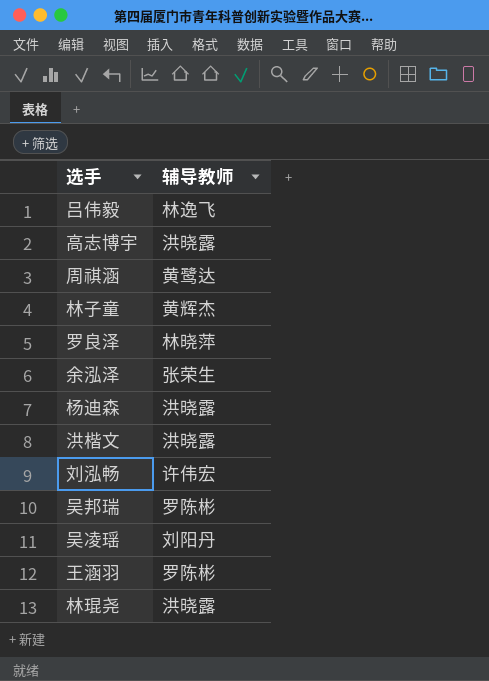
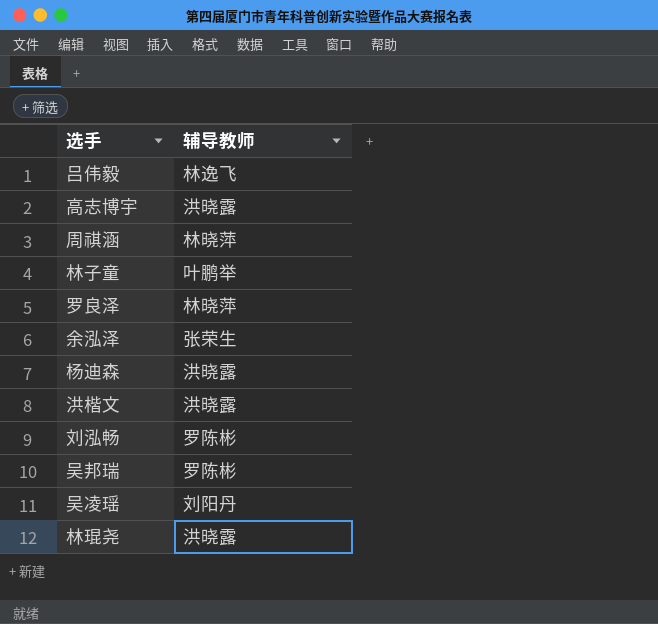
row 王涵羽: 罗陈彬 -> none
周祺涵 | 辅导教师: 黄鹭达 -> 林晓萍
林子童 | 辅导教师: 黄辉杰 -> 叶鹏举
刘泓畅 | 辅导教师: 许伟宏 -> 罗陈彬

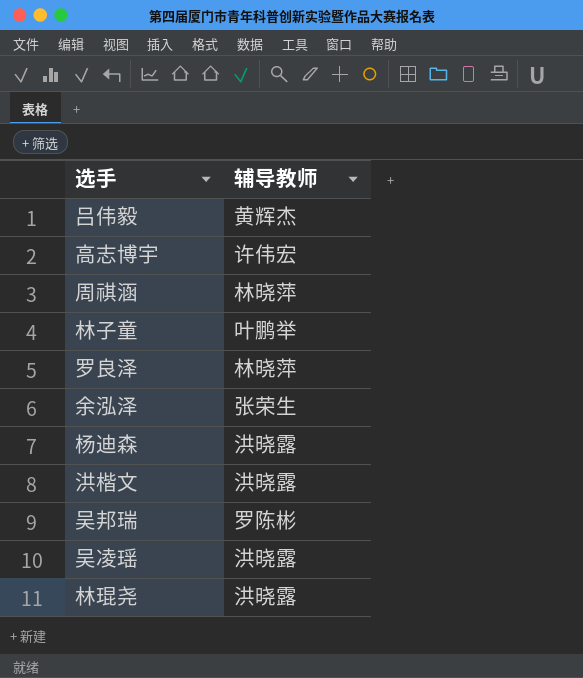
row 刘泓畅: 罗陈彬 -> none
吕伟毅 | 辅导教师: 林逸飞 -> 黄辉杰
高志博宇 | 辅导教师: 洪晓露 -> 许伟宏
吴凌瑶 | 辅导教师: 刘阳丹 -> 洪晓露

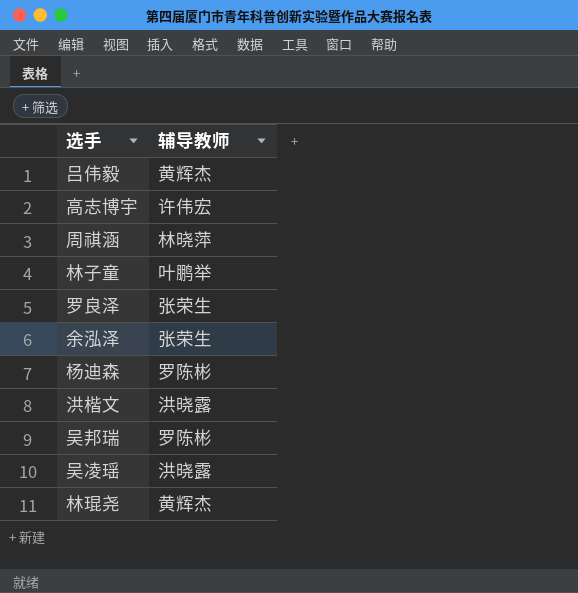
罗良泽 | 辅导教师: 林晓萍 -> 张荣生
杨迪森 | 辅导教师: 洪晓露 -> 罗陈彬
林琨尧 | 辅导教师: 洪晓露 -> 黄辉杰

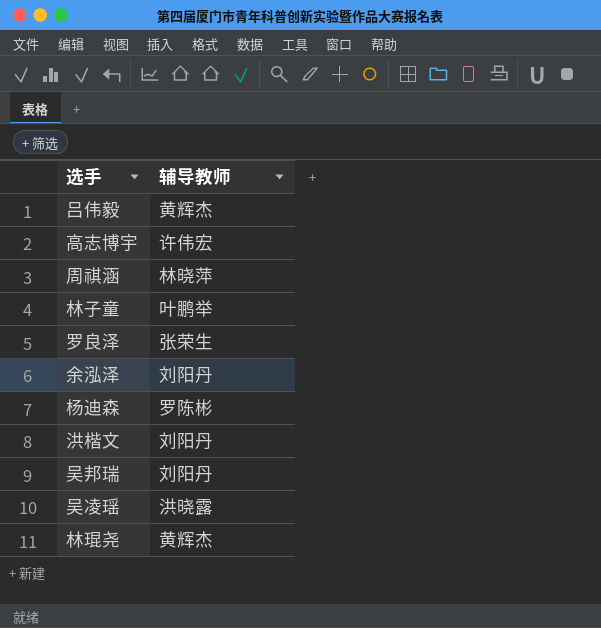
余泓泽 | 辅导教师: 张荣生 -> 刘阳丹
洪楷文 | 辅导教师: 洪晓露 -> 刘阳丹
吴邦瑞 | 辅导教师: 罗陈彬 -> 刘阳丹

